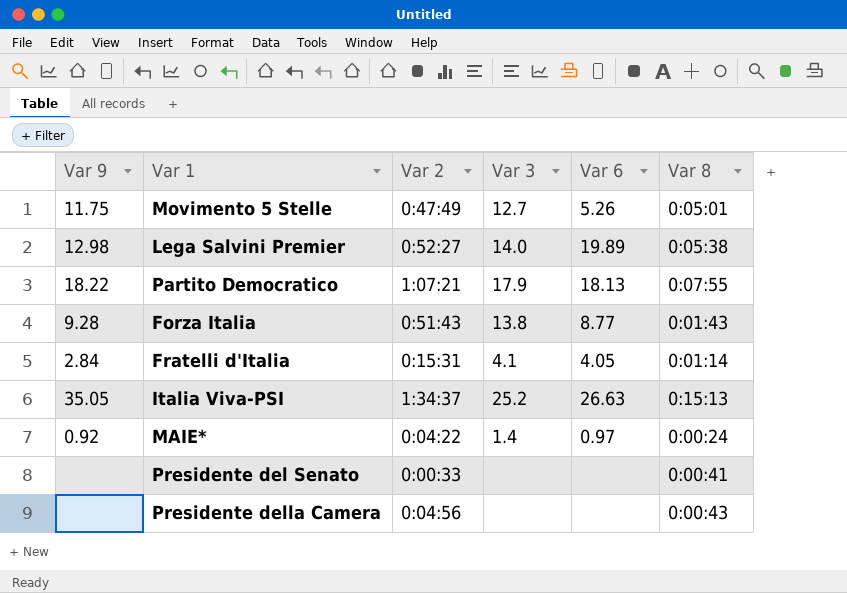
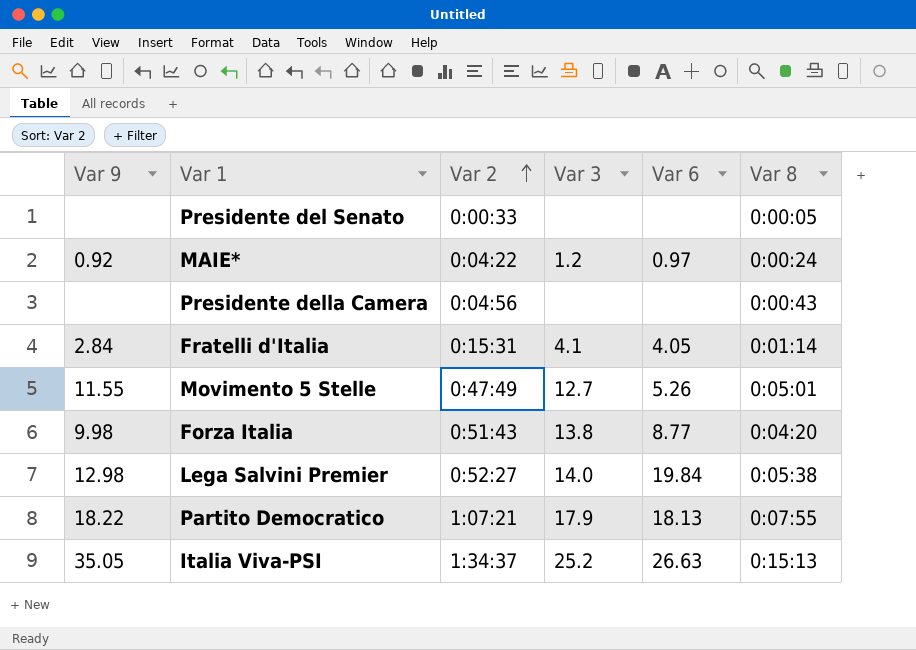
row order: none -> Var 2 ascending
Presidente del Senato | Var 8: 0:00:41 -> 0:00:05
MAIE* | Var 3: 1.4 -> 1.2
Movimento 5 Stelle | Var 9: 11.75 -> 11.55
Forza Italia | Var 9: 9.28 -> 9.98
Forza Italia | Var 8: 0:01:43 -> 0:04:20
Lega Salvini Premier | Var 6: 19.89 -> 19.84

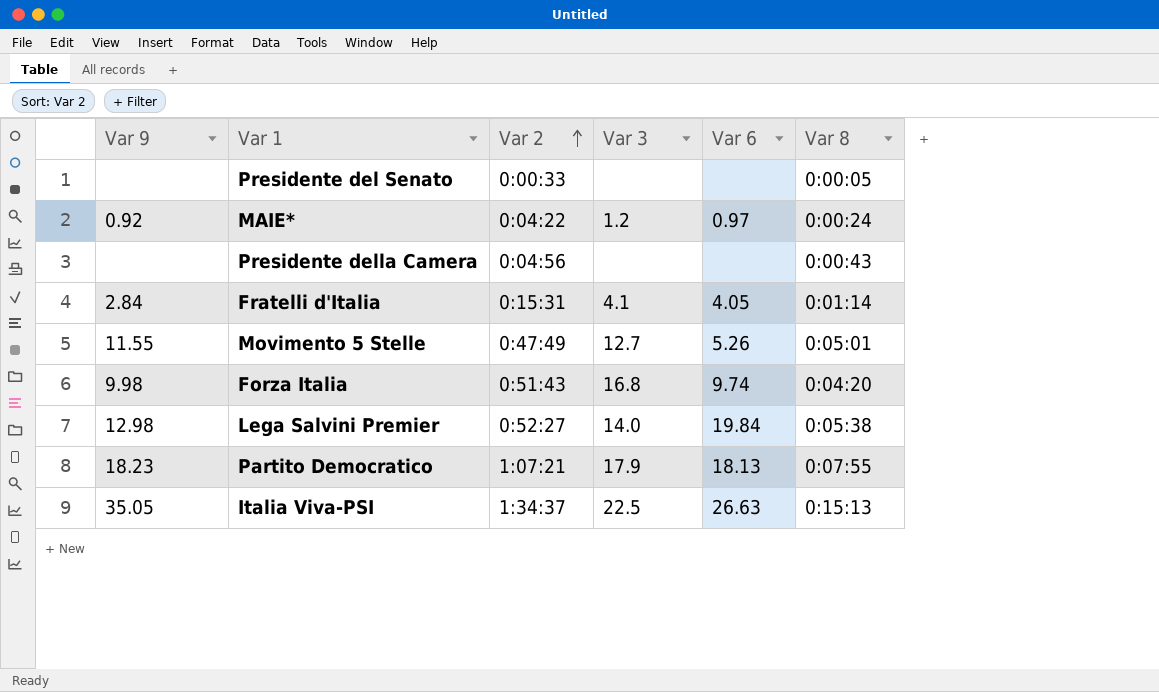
Forza Italia | Var 3: 13.8 -> 16.8
Forza Italia | Var 6: 8.77 -> 9.74
Partito Democratico | Var 9: 18.22 -> 18.23
Italia Viva-PSI | Var 3: 25.2 -> 22.5

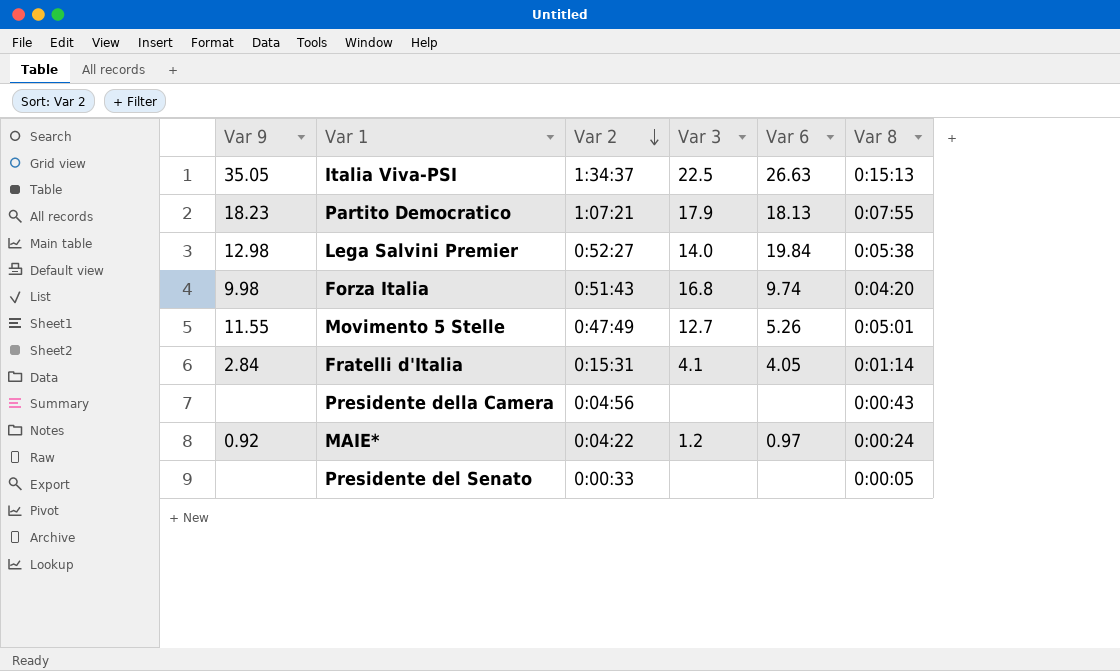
row order: Var 2 ascending -> Var 2 descending

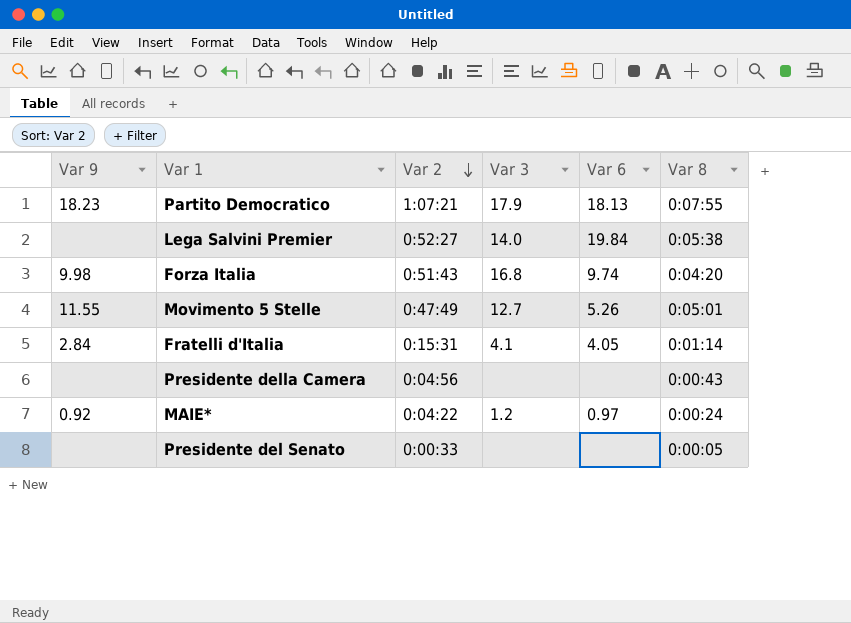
row Italia Viva-PSI: 35.05 | 1:34:37 | 22.5 | 26.63 | 0:15:13 -> none
Lega Salvini Premier | Var 9: 12.98 -> none

